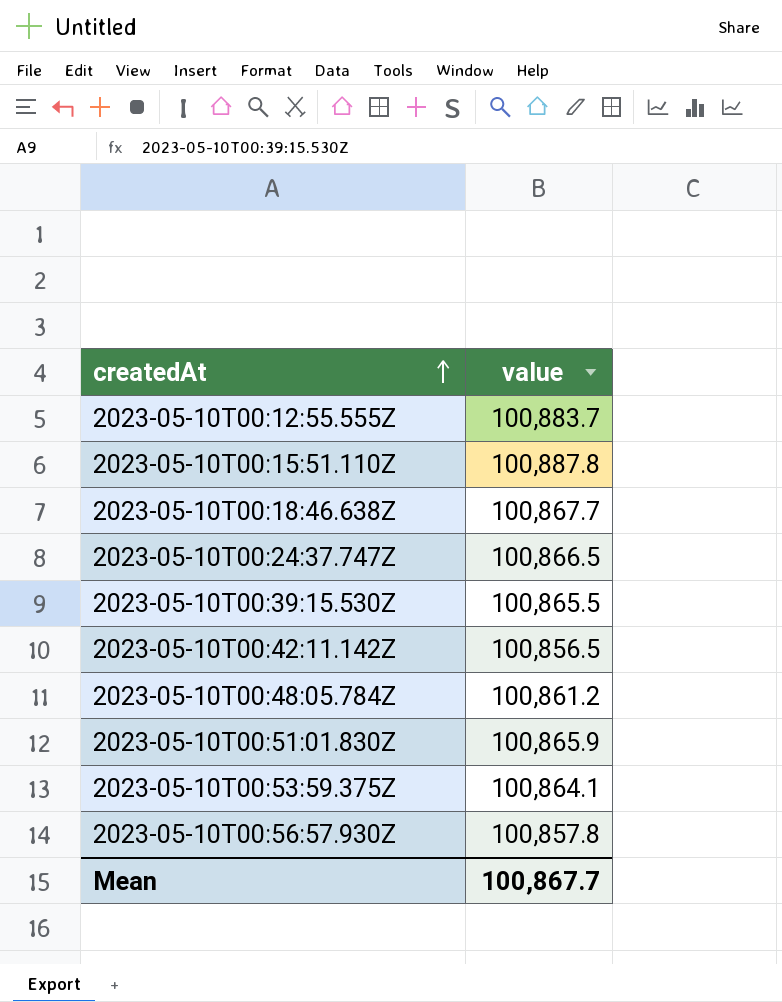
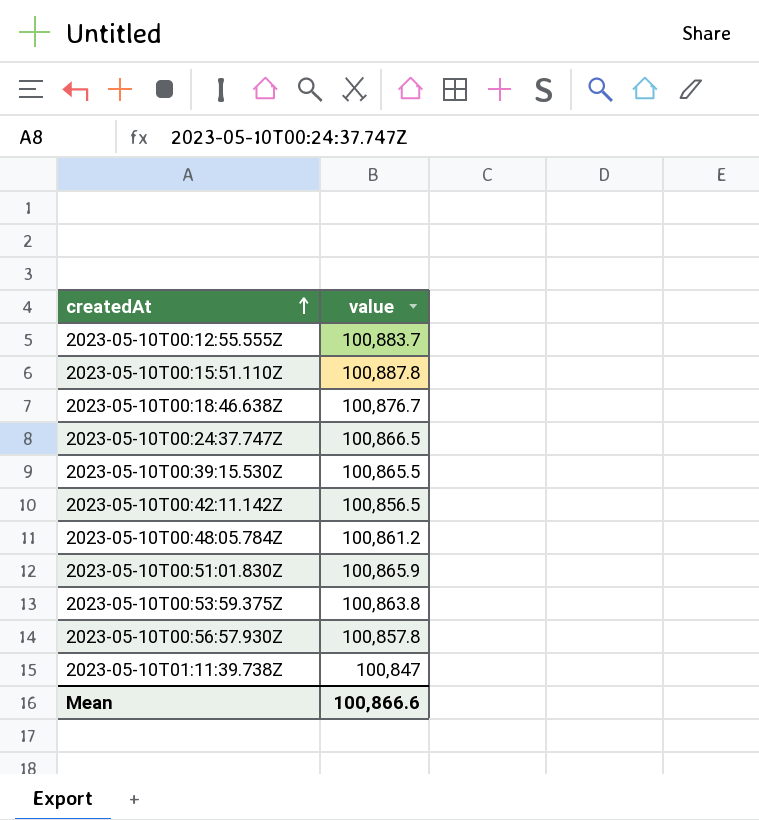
2023-05-10T00:18:46.638Z | value: 100,867.7 -> 100,876.7
2023-05-10T00:53:59.375Z | value: 100,864.1 -> 100,863.8
row 2023-05-10T01:11:39.738Z: none -> 100,847
Mean | value: 100,867.7 -> 100,866.6

